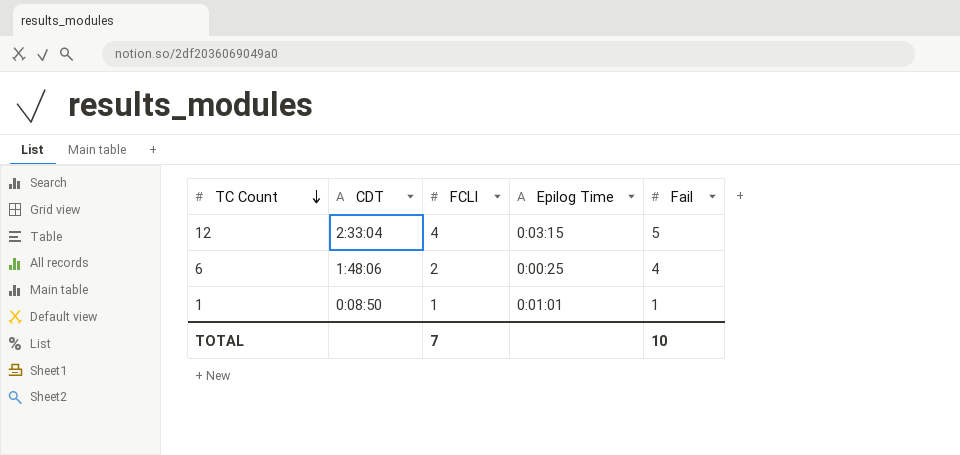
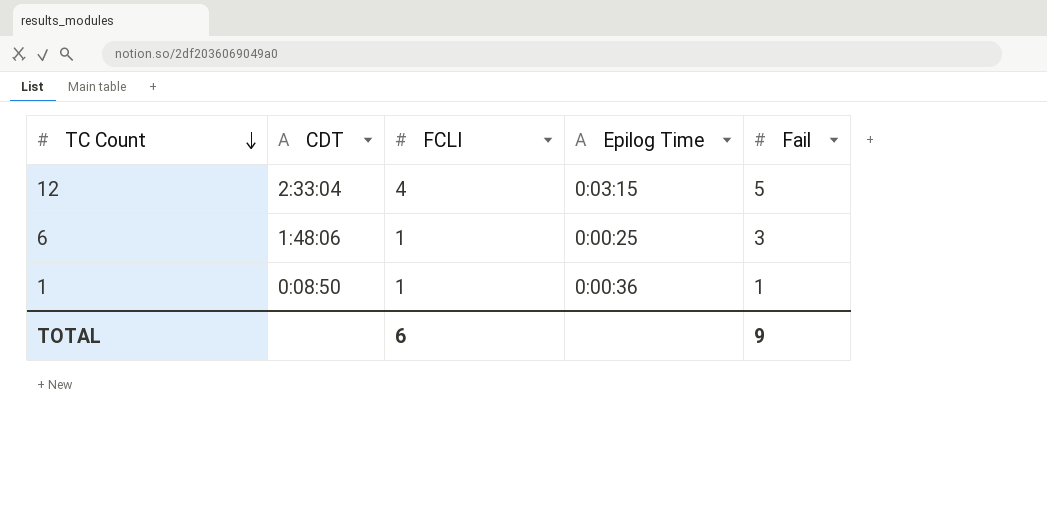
6 | FCLI: 2 -> 1
6 | Fail: 4 -> 3
1 | Epilog Time: 0:01:01 -> 0:00:36
TOTAL | FCLI: 7 -> 6
TOTAL | Fail: 10 -> 9

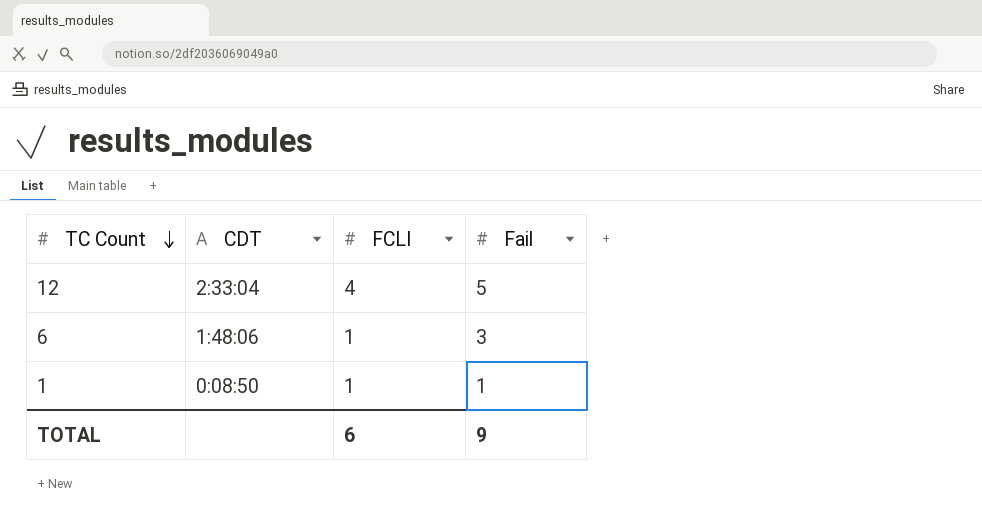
column Epilog Time | position: 4 -> none

